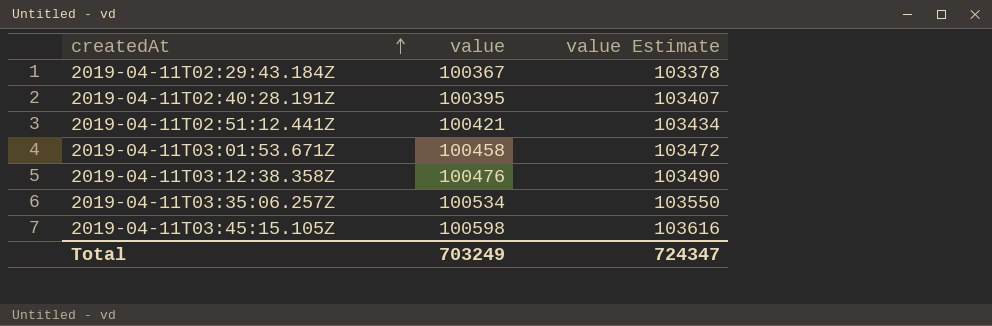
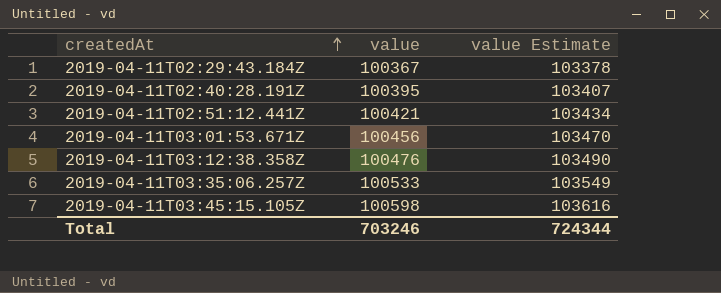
2019-04-11T03:01:53.671Z | value: 100458 -> 100456
2019-04-11T03:01:53.671Z | value Estimate: 103472 -> 103470
2019-04-11T03:35:06.257Z | value: 100534 -> 100533
2019-04-11T03:35:06.257Z | value Estimate: 103550 -> 103549
Total | value: 703249 -> 703246
Total | value Estimate: 724347 -> 724344

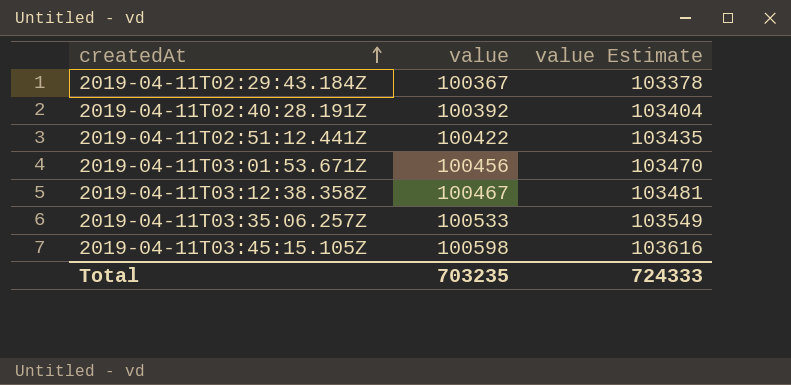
2019-04-11T02:40:28.191Z | value: 100395 -> 100392
2019-04-11T02:40:28.191Z | value Estimate: 103407 -> 103404
2019-04-11T02:51:12.441Z | value: 100421 -> 100422
2019-04-11T02:51:12.441Z | value Estimate: 103434 -> 103435
2019-04-11T03:12:38.358Z | value: 100476 -> 100467
2019-04-11T03:12:38.358Z | value Estimate: 103490 -> 103481
Total | value: 703246 -> 703235
Total | value Estimate: 724344 -> 724333

